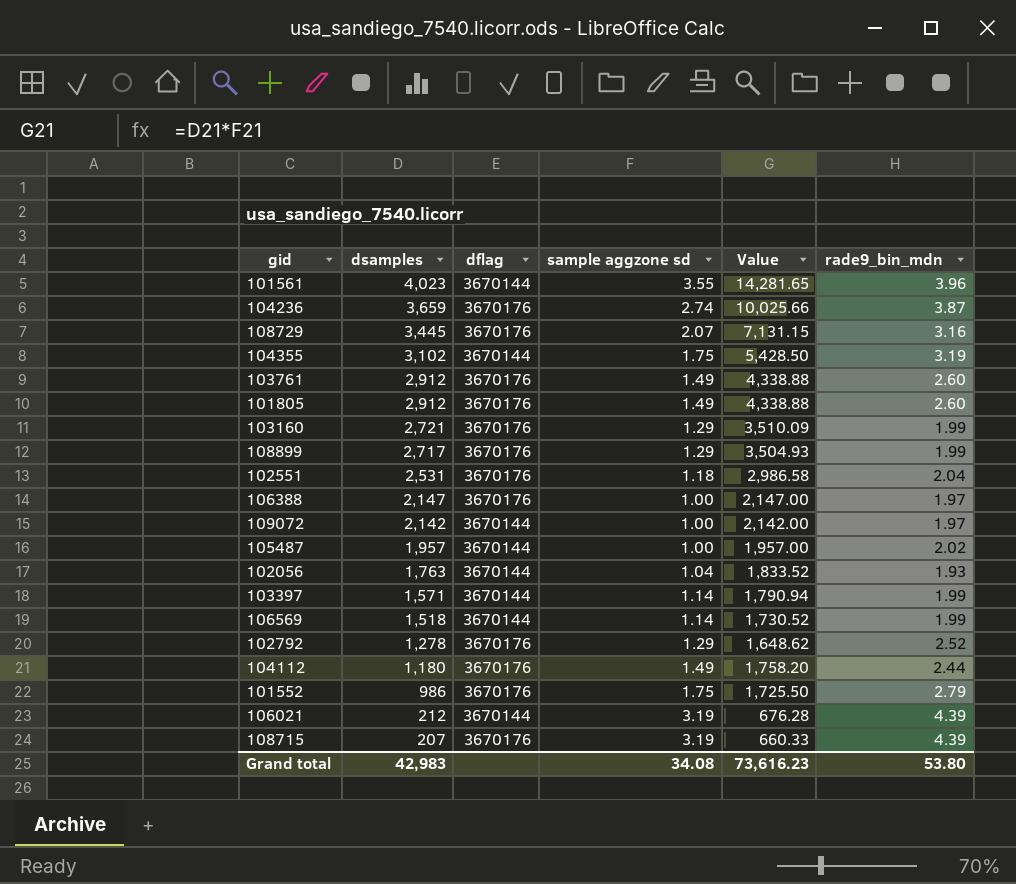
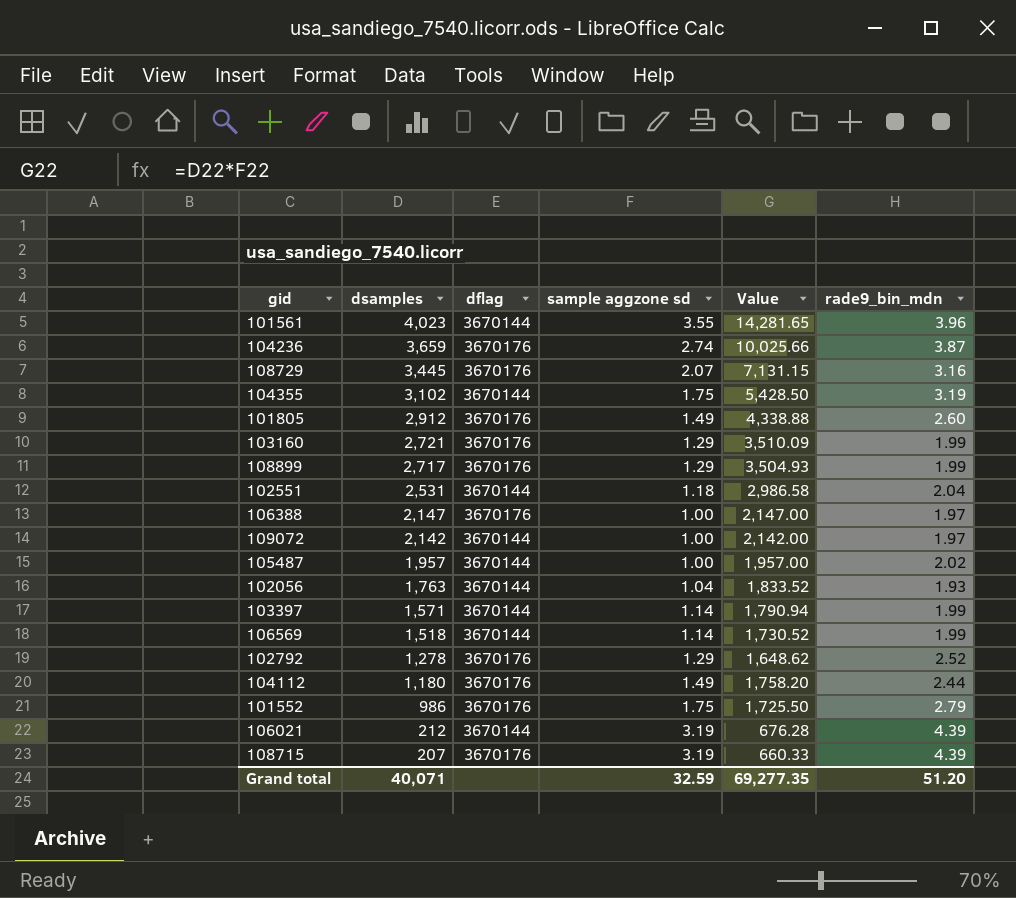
row 103761: 2,912 | 3670176 | 1.49 | 4,338.88 | 2.60 -> none
102551 | dflag: 3670176 -> 3670144
Grand total | dsamples: 42,983 -> 40,071
Grand total | sample aggzone sd: 34.08 -> 32.59
Grand total | Value: 73,616.23 -> 69,277.35
Grand total | rade9_bin_mdn: 53.80 -> 51.20

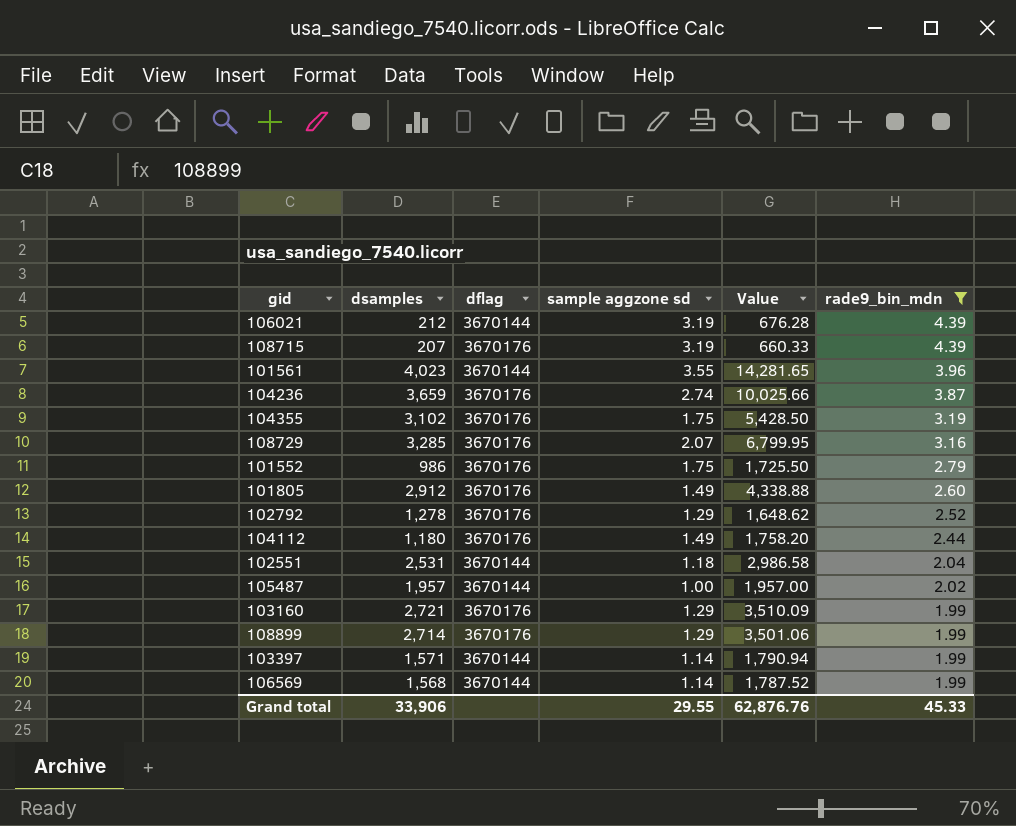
filter: none -> rade9_bin_mdn >= 1.99
row order: dsamples descending -> rade9_bin_mdn descending
104355 | dflag: 3670144 -> 3670176
108729 | dsamples: 3,445 -> 3,285
108729 | Value: 7,131.15 -> 6,799.95
108899 | dsamples: 2,717 -> 2,714
108899 | Value: 3,504.93 -> 3,501.06
106569 | dsamples: 1,518 -> 1,568
106569 | Value: 1,730.52 -> 1,787.52
Grand total | dsamples: 40,071 -> 33,906
Grand total | sample aggzone sd: 32.59 -> 29.55
Grand total | Value: 69,277.35 -> 62,876.76
Grand total | rade9_bin_mdn: 51.20 -> 45.33

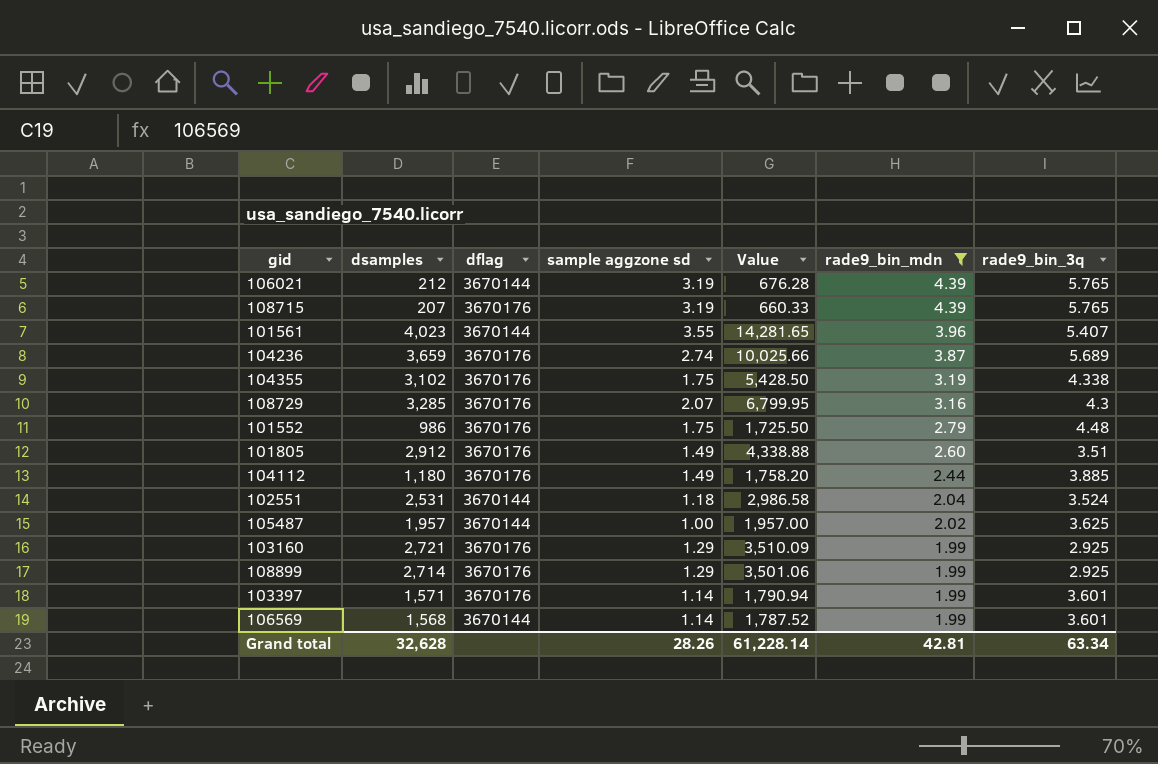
column rade9_bin_3q | position: none -> 7
row 102792: 1,278 | 3670176 | 1.29 | 1,648.62 | 2.52 -> none
103397 | dflag: 3670144 -> 3670176
Grand total | dsamples: 33,906 -> 32,628
Grand total | sample aggzone sd: 29.55 -> 28.26
Grand total | Value: 62,876.76 -> 61,228.14
Grand total | rade9_bin_mdn: 45.33 -> 42.81

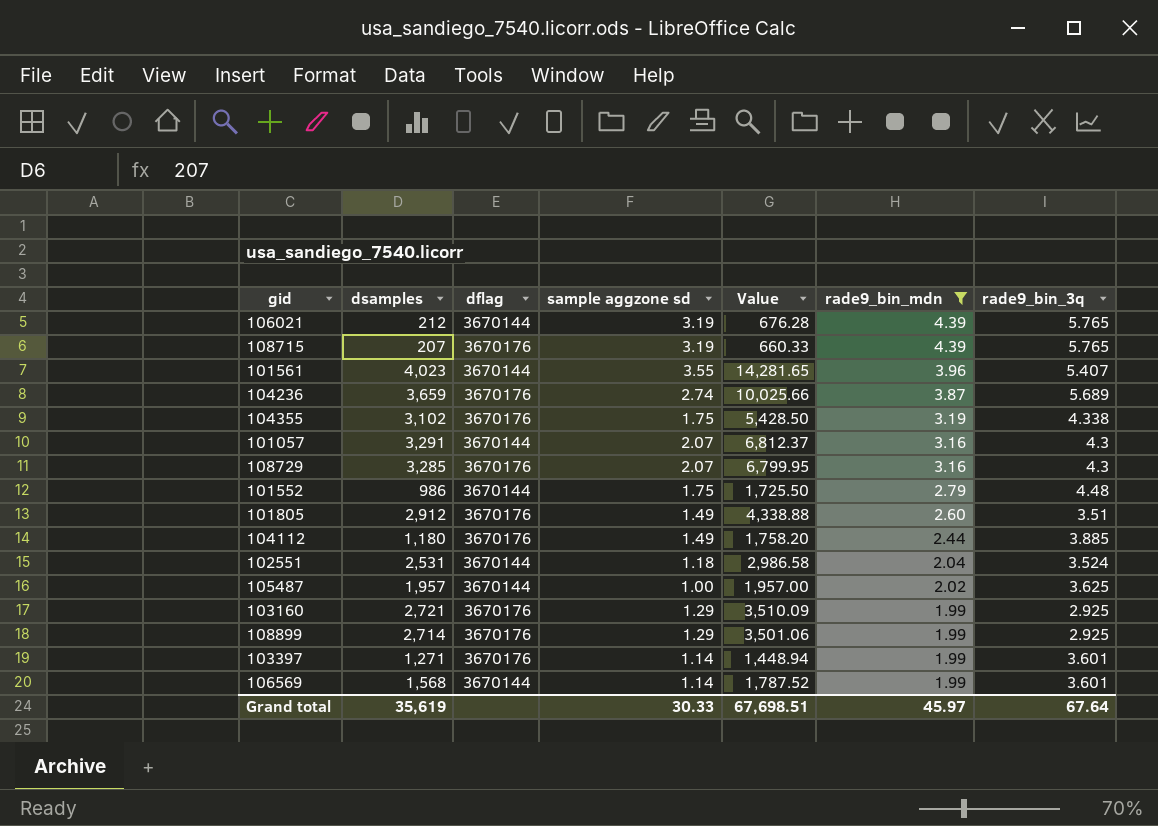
row 101057: none -> 3,291 | 3670144 | 2.07 | 6,812.37 | 3.16 | 4.3
101552 | dflag: 3670176 -> 3670144
103397 | dsamples: 1,571 -> 1,271
103397 | Value: 1,790.94 -> 1,448.94
Grand total | dsamples: 32,628 -> 35,619
Grand total | sample aggzone sd: 28.26 -> 30.33
Grand total | Value: 61,228.14 -> 67,698.51
Grand total | rade9_bin_mdn: 42.81 -> 45.97
Grand total | rade9_bin_3q: 63.34 -> 67.64

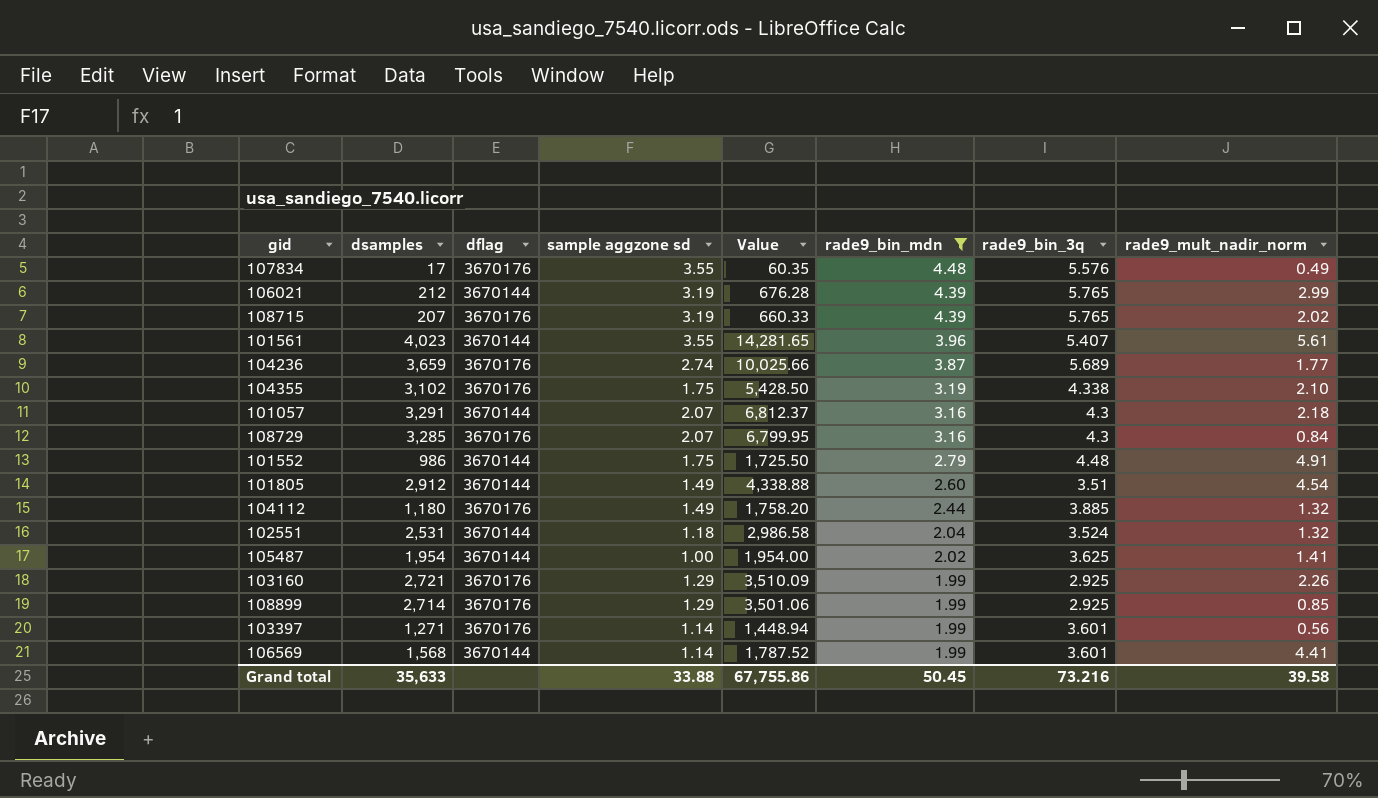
column rade9_mult_nadir_norm | position: none -> 8
row 107834: none -> 17 | 3670176 | 3.55 | 60.35 | 4.48 | 5.576 | 0.49
101805 | dflag: 3670176 -> 3670144
105487 | dsamples: 1,957 -> 1,954
105487 | Value: 1,957.00 -> 1,954.00
Grand total | dsamples: 35,619 -> 35,633
Grand total | sample aggzone sd: 30.33 -> 33.88
Grand total | Value: 67,698.51 -> 67,755.86
Grand total | rade9_bin_mdn: 45.97 -> 50.45
Grand total | rade9_bin_3q: 67.64 -> 73.216

